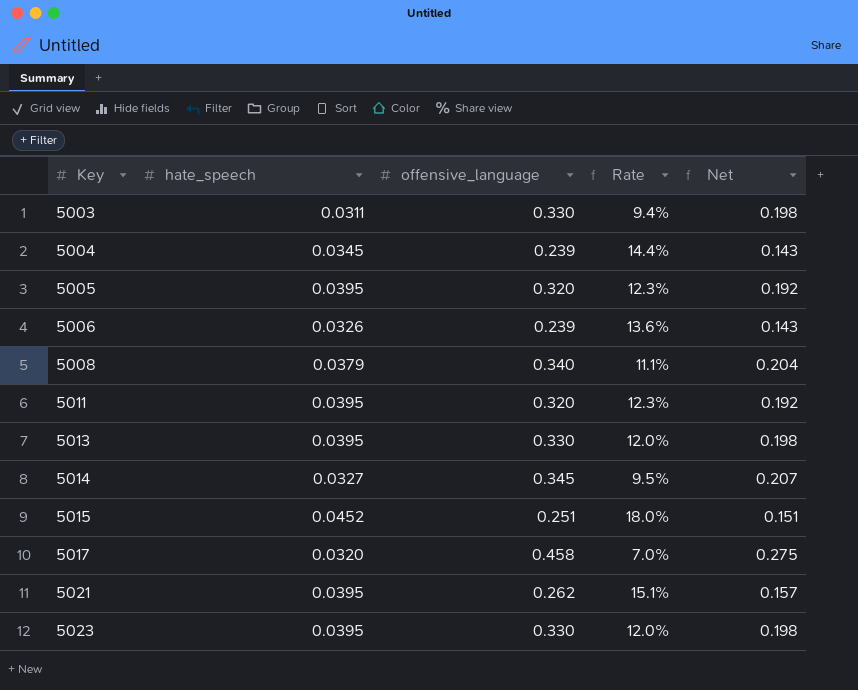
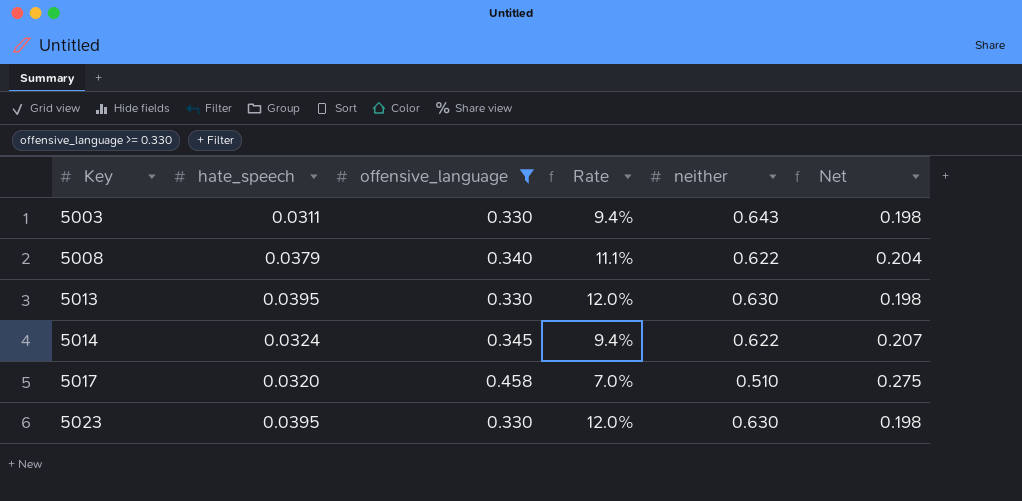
filter: none -> offensive_language >= 0.330
column neither | position: none -> 5
5014 | hate_speech: 0.0327 -> 0.0324
5014 | Rate: 9.5% -> 9.4%

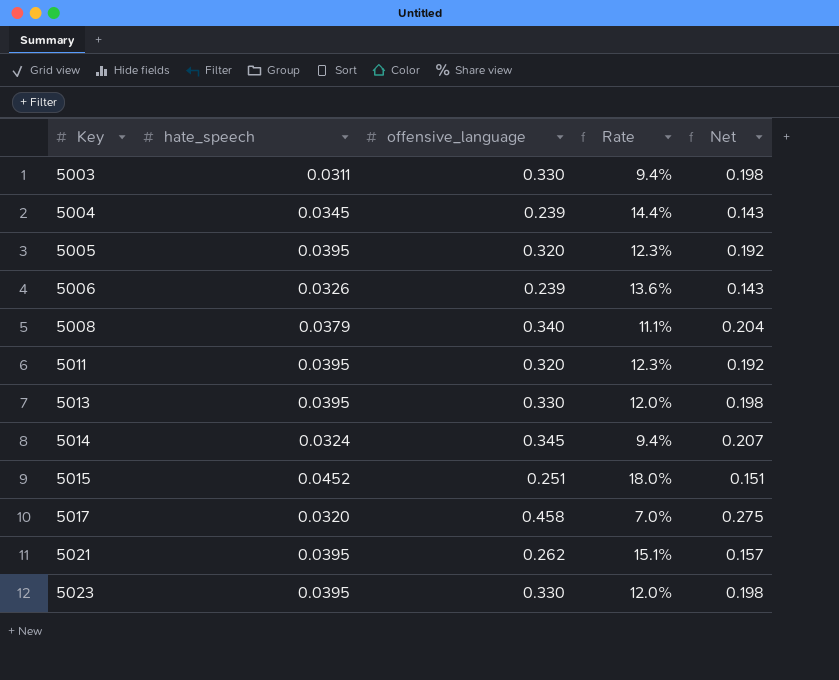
filter: offensive_language >= 0.330 -> none
column neither | position: 5 -> none

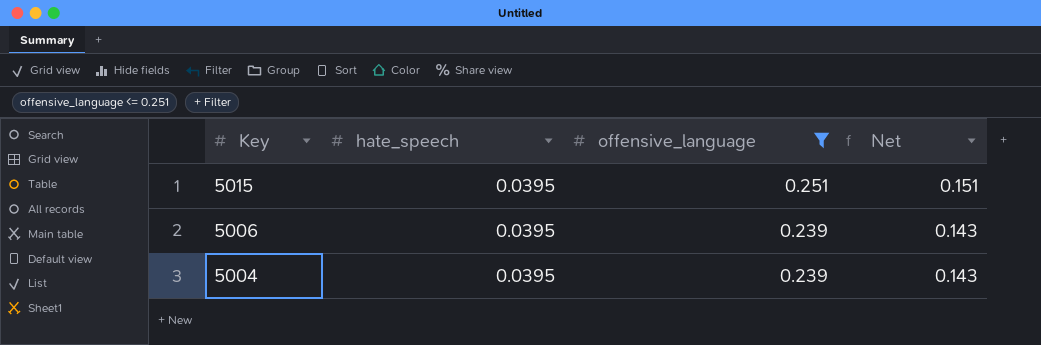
filter: none -> offensive_language <= 0.251
row order: Key ascending -> Key descending
column Rate | formula: [hate_speech] / [offensive_language] -> none
5015 | hate_speech: 0.0452 -> 0.0395
5006 | hate_speech: 0.0326 -> 0.0395
5004 | hate_speech: 0.0345 -> 0.0395

